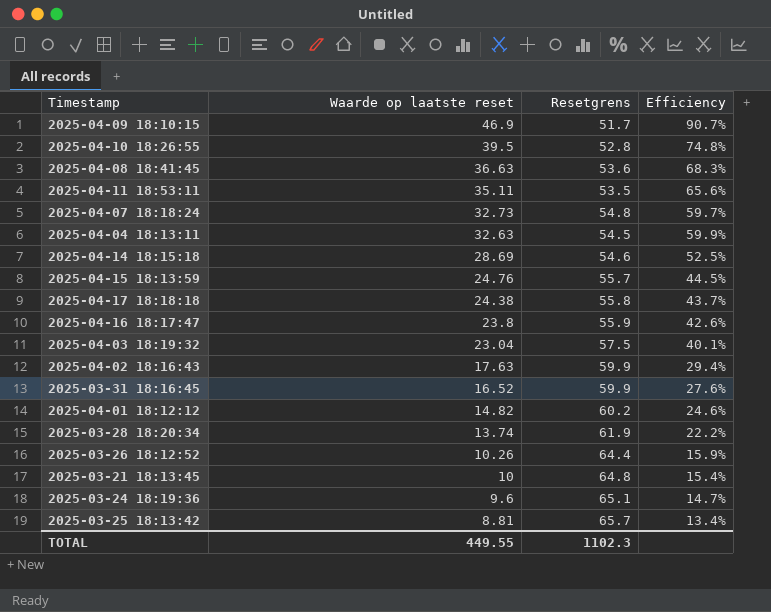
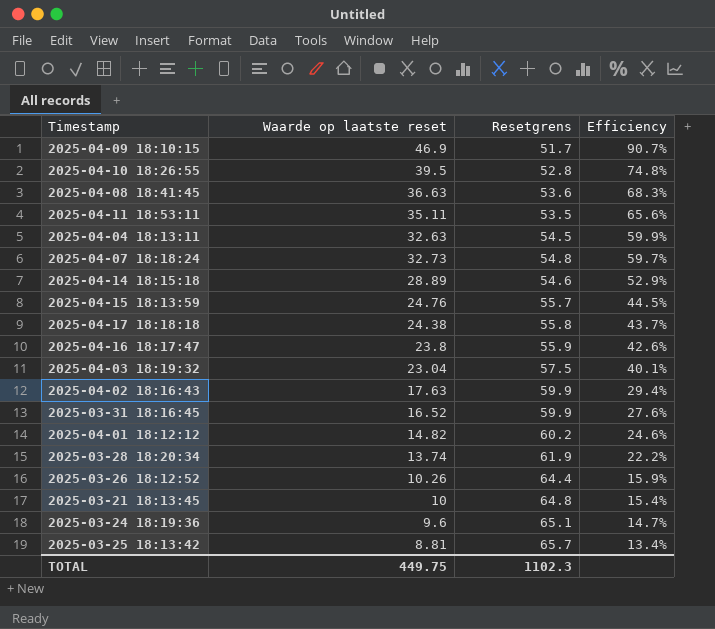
row order: Waarde op laatste reset descending -> Efficiency descending
2025-04-14 18:15:18 | Waarde op laatste reset: 28.69 -> 28.89
2025-04-14 18:15:18 | Efficiency: 52.5% -> 52.9%
TOTAL | Waarde op laatste reset: 449.55 -> 449.75

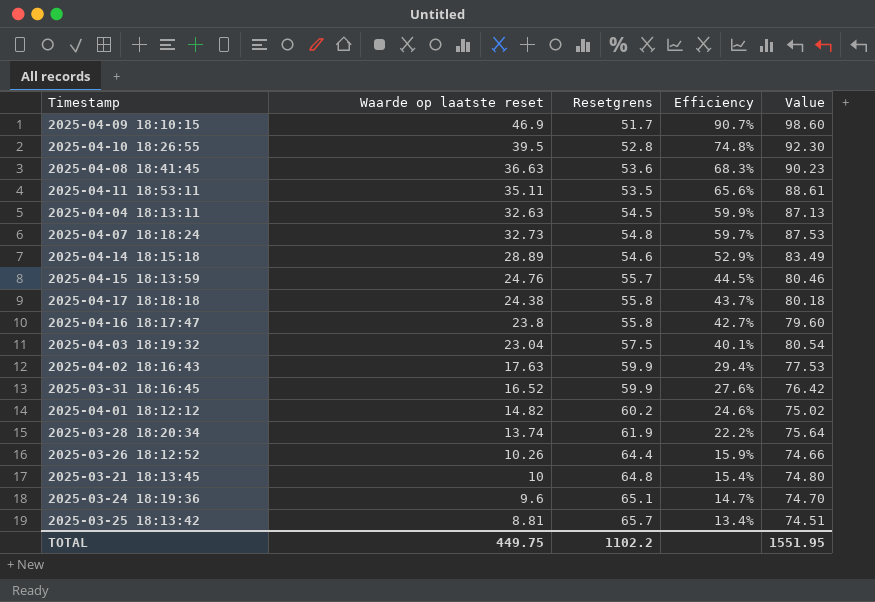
column Value | formula: none -> [Waarde op laatste reset] + [Resetgrens]
2025-04-16 18:17:47 | Resetgrens: 55.9 -> 55.8
2025-04-16 18:17:47 | Efficiency: 42.6% -> 42.7%
TOTAL | Resetgrens: 1102.3 -> 1102.2

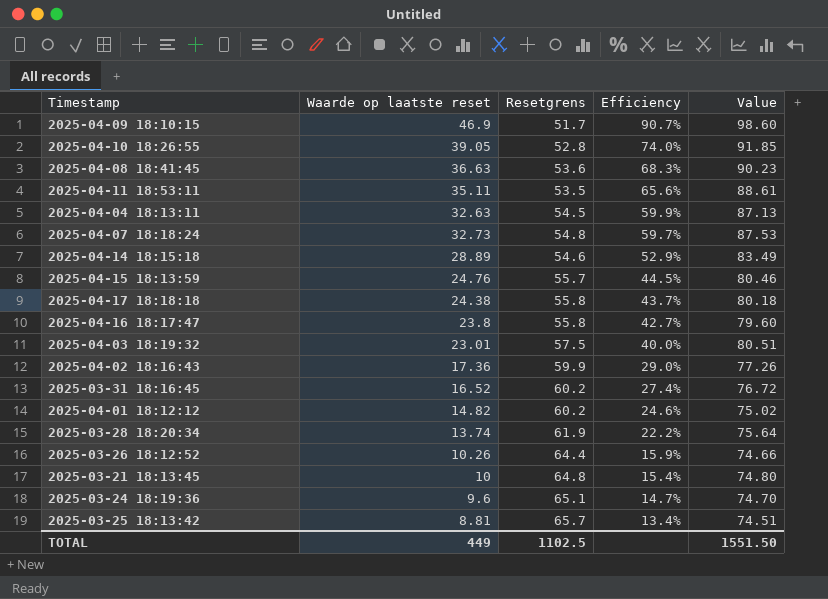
2025-04-10 18:26:55 | Waarde op laatste reset: 39.5 -> 39.05
2025-04-10 18:26:55 | Efficiency: 74.8% -> 74.0%
2025-04-10 18:26:55 | Value: 92.30 -> 91.85
2025-04-03 18:19:32 | Waarde op laatste reset: 23.04 -> 23.01
2025-04-03 18:19:32 | Efficiency: 40.1% -> 40.0%
2025-04-03 18:19:32 | Value: 80.54 -> 80.51
2025-04-02 18:16:43 | Waarde op laatste reset: 17.63 -> 17.36
2025-04-02 18:16:43 | Efficiency: 29.4% -> 29.0%
2025-04-02 18:16:43 | Value: 77.53 -> 77.26
2025-03-31 18:16:45 | Resetgrens: 59.9 -> 60.2
2025-03-31 18:16:45 | Efficiency: 27.6% -> 27.4%
2025-03-31 18:16:45 | Value: 76.42 -> 76.72
TOTAL | Waarde op laatste reset: 449.75 -> 449
TOTAL | Resetgrens: 1102.2 -> 1102.5
TOTAL | Value: 1551.95 -> 1551.50

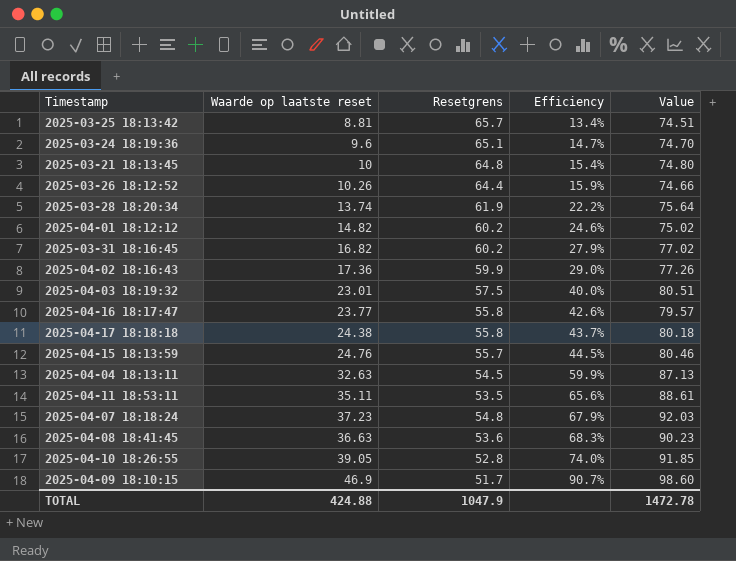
row order: Efficiency descending -> Efficiency ascending
row 2025-04-14 18:15:18: 28.89 | 54.6 | 52.9% | 83.49 -> none
2025-03-31 18:16:45 | Waarde op laatste reset: 16.52 -> 16.82
2025-03-31 18:16:45 | Efficiency: 27.4% -> 27.9%
2025-03-31 18:16:45 | Value: 76.72 -> 77.02
2025-04-16 18:17:47 | Waarde op laatste reset: 23.8 -> 23.77
2025-04-16 18:17:47 | Efficiency: 42.7% -> 42.6%
2025-04-16 18:17:47 | Value: 79.60 -> 79.57
2025-04-07 18:18:24 | Waarde op laatste reset: 32.73 -> 37.23
2025-04-07 18:18:24 | Efficiency: 59.7% -> 67.9%
2025-04-07 18:18:24 | Value: 87.53 -> 92.03
TOTAL | Waarde op laatste reset: 449 -> 424.88
TOTAL | Resetgrens: 1102.5 -> 1047.9
TOTAL | Value: 1551.50 -> 1472.78

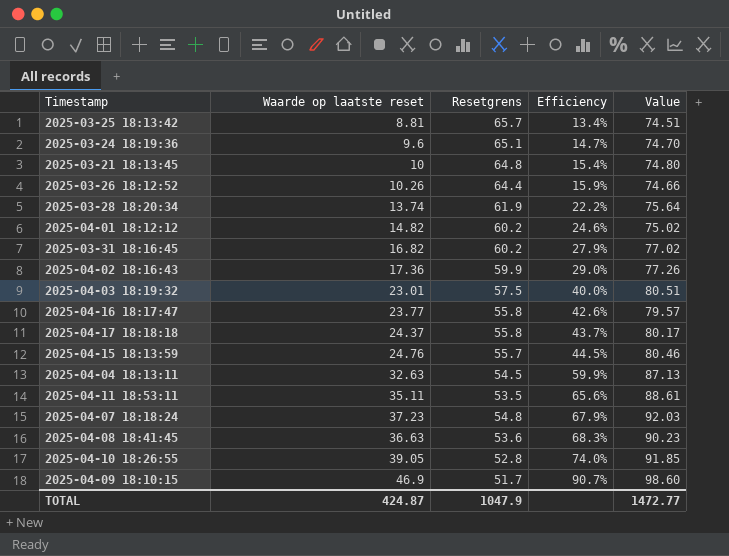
2025-04-17 18:18:18 | Waarde op laatste reset: 24.38 -> 24.37
2025-04-17 18:18:18 | Value: 80.18 -> 80.17
TOTAL | Waarde op laatste reset: 424.88 -> 424.87
TOTAL | Value: 1472.78 -> 1472.77

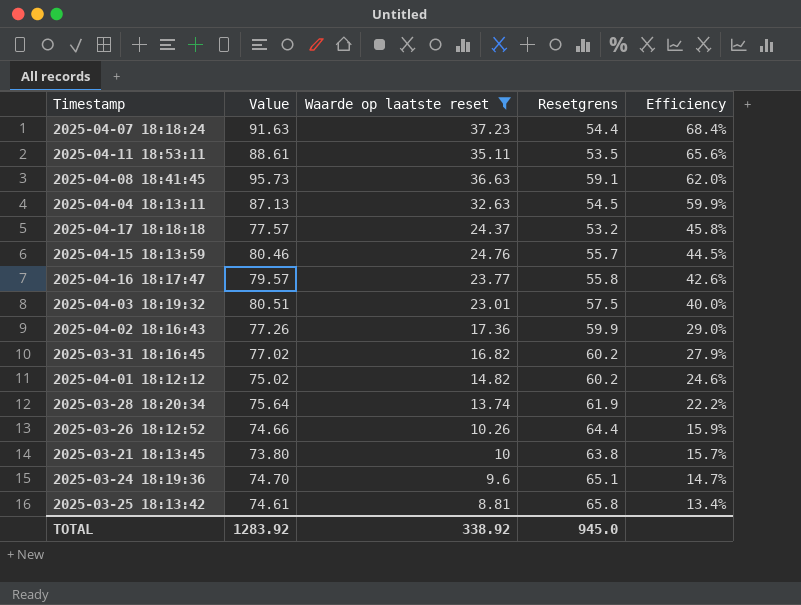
filter: none -> Waarde op laatste reset <= 37.23
row order: Efficiency ascending -> Efficiency descending
column Value | position: 5 -> 2
2025-04-07 18:18:24 | Value: 92.03 -> 91.63
2025-04-07 18:18:24 | Resetgrens: 54.8 -> 54.4
2025-04-07 18:18:24 | Efficiency: 67.9% -> 68.4%
2025-04-08 18:41:45 | Value: 90.23 -> 95.73
2025-04-08 18:41:45 | Resetgrens: 53.6 -> 59.1
2025-04-08 18:41:45 | Efficiency: 68.3% -> 62.0%
2025-04-17 18:18:18 | Value: 80.17 -> 77.57
2025-04-17 18:18:18 | Resetgrens: 55.8 -> 53.2
2025-04-17 18:18:18 | Efficiency: 43.7% -> 45.8%
2025-03-21 18:13:45 | Value: 74.80 -> 73.80
2025-03-21 18:13:45 | Resetgrens: 64.8 -> 63.8
2025-03-21 18:13:45 | Efficiency: 15.4% -> 15.7%
2025-03-25 18:13:42 | Value: 74.51 -> 74.61
2025-03-25 18:13:42 | Resetgrens: 65.7 -> 65.8
TOTAL | Value: 1472.77 -> 1283.92
TOTAL | Waarde op laatste reset: 424.87 -> 338.92
TOTAL | Resetgrens: 1047.9 -> 945.0

